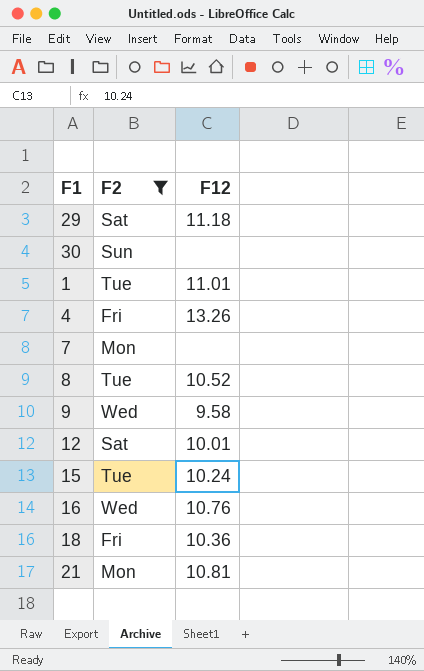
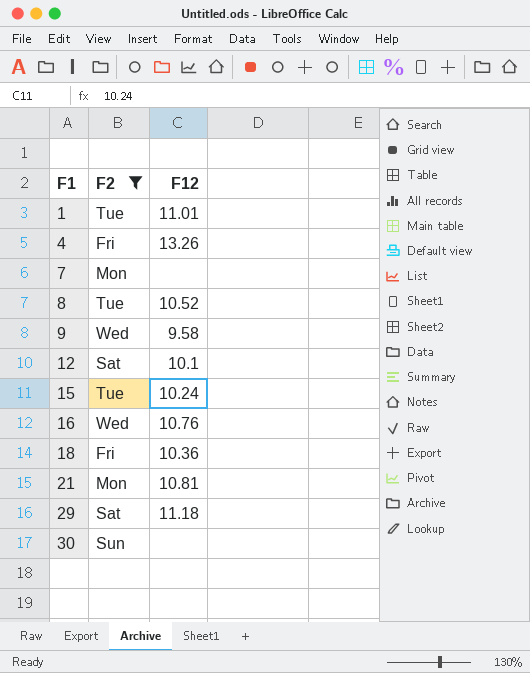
row order: none -> F1 ascending
12 | F12: 10.01 -> 10.1

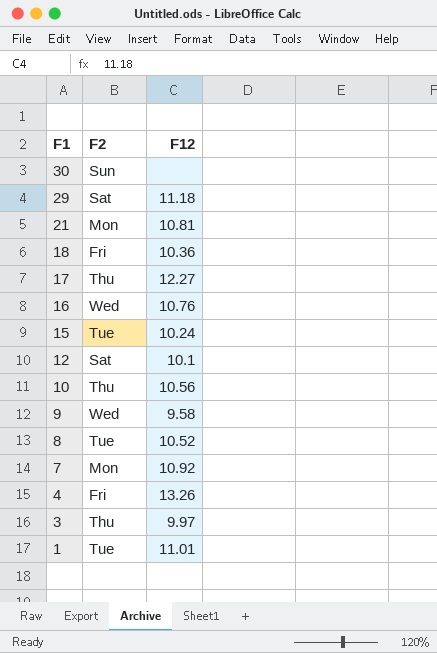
filter: F2 != Thu -> none
row order: F1 ascending -> F1 descending
7 | F12: none -> 10.92

